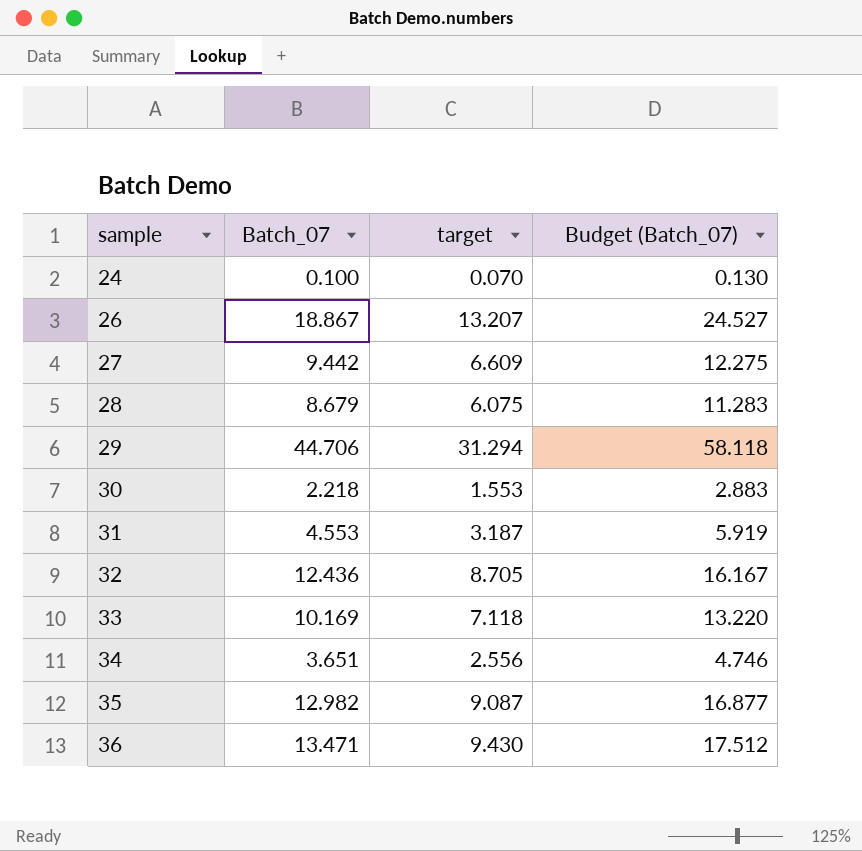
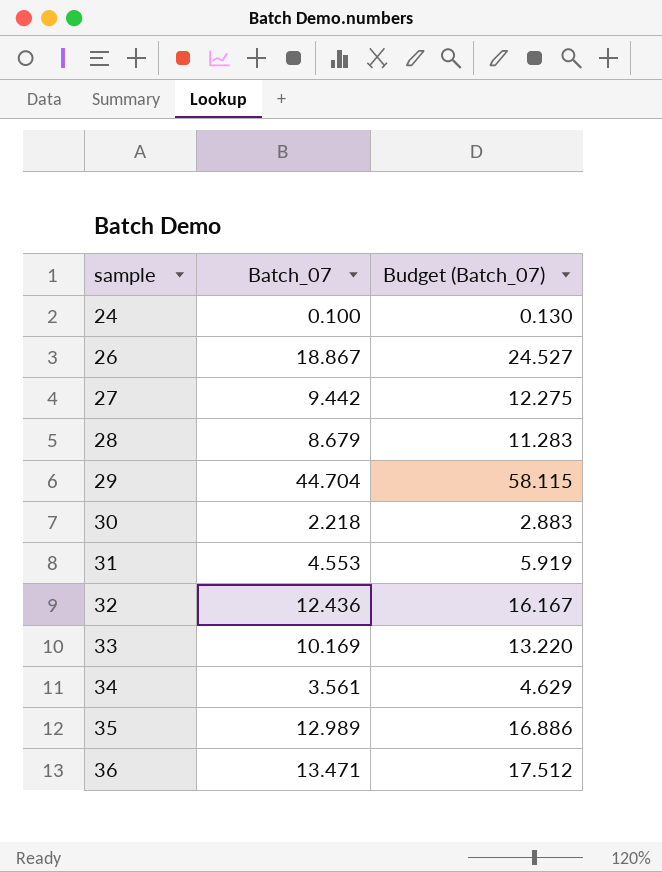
column target | formula: [Batch_07] * 0.7 -> none
29 | Batch_07: 44.706 -> 44.704
29 | Budget (Batch_07): 58.118 -> 58.115
34 | Batch_07: 3.651 -> 3.561
34 | Budget (Batch_07): 4.746 -> 4.629
35 | Batch_07: 12.982 -> 12.989
35 | Budget (Batch_07): 16.877 -> 16.886

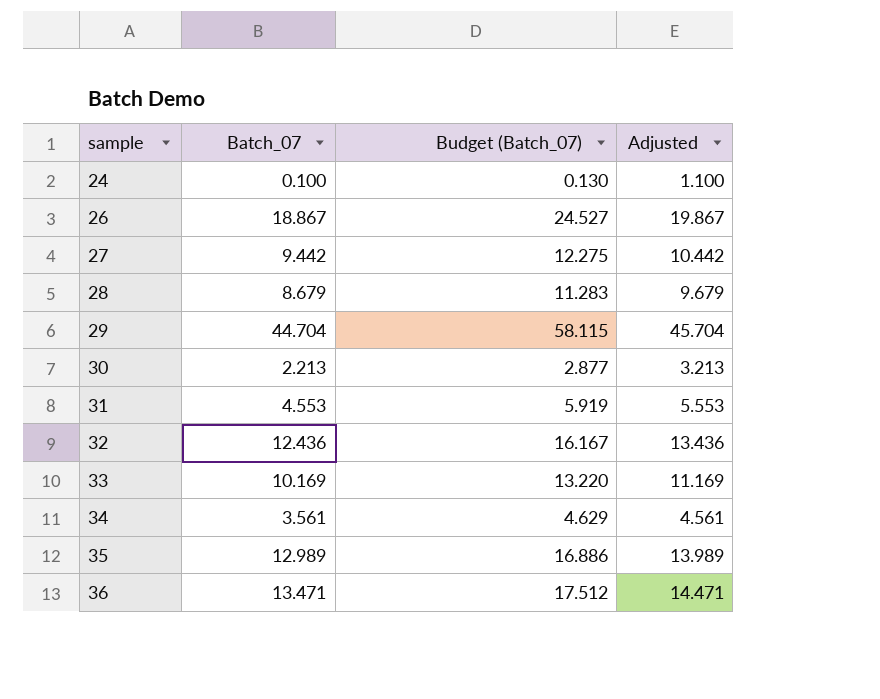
column Adjusted | formula: none -> [Batch_07] + 1
30 | Batch_07: 2.218 -> 2.213
30 | Budget (Batch_07): 2.883 -> 2.877

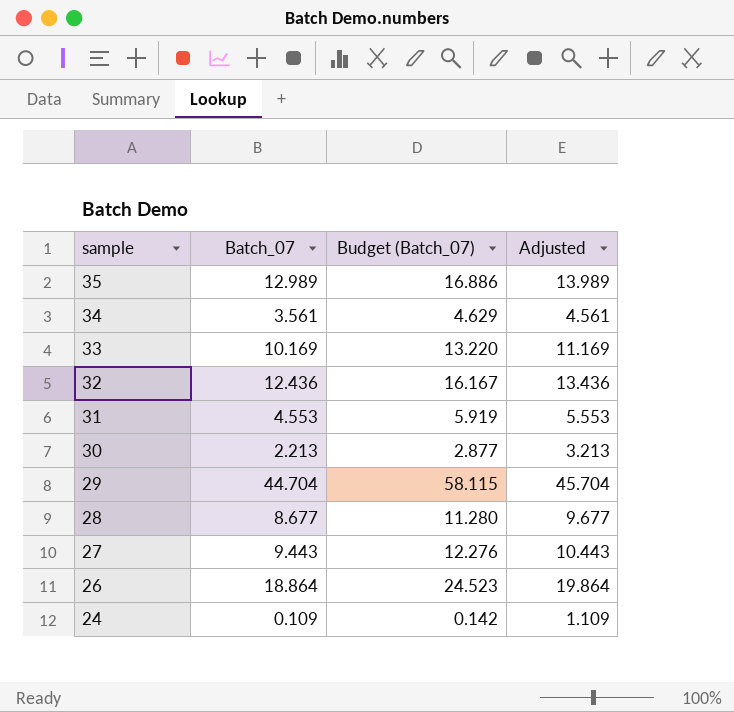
row order: sample ascending -> sample descending
row 36: 13.471 | 17.512 | 14.471 -> none
28 | Batch_07: 8.679 -> 8.677
28 | Budget (Batch_07): 11.283 -> 11.280
28 | Adjusted: 9.679 -> 9.677
27 | Batch_07: 9.442 -> 9.443
27 | Budget (Batch_07): 12.275 -> 12.276
27 | Adjusted: 10.442 -> 10.443
26 | Batch_07: 18.867 -> 18.864
26 | Budget (Batch_07): 24.527 -> 24.523
26 | Adjusted: 19.867 -> 19.864
24 | Batch_07: 0.100 -> 0.109
24 | Budget (Batch_07): 0.130 -> 0.142
24 | Adjusted: 1.100 -> 1.109

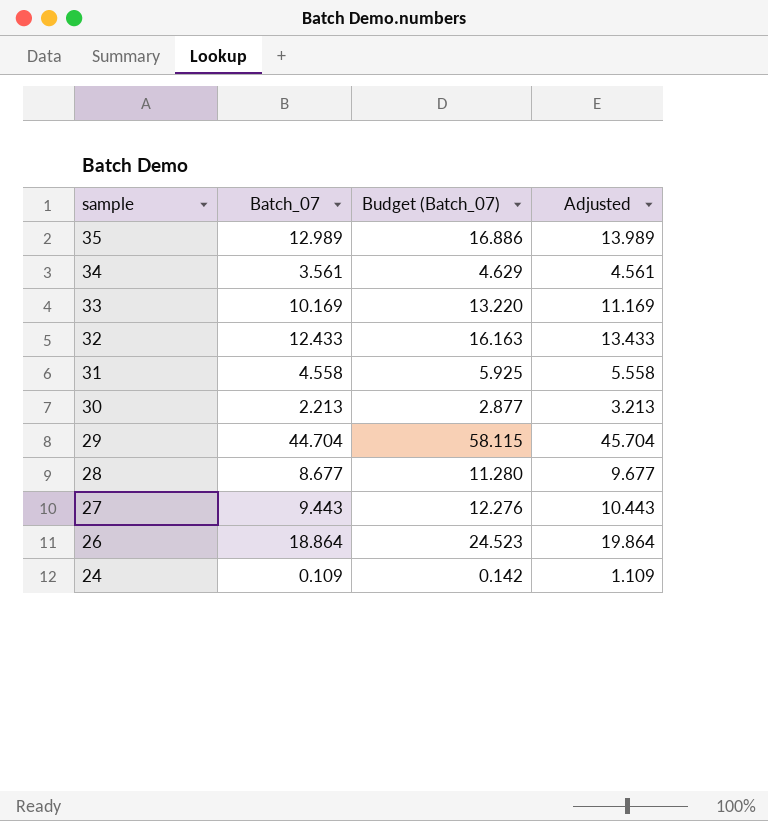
32 | Batch_07: 12.436 -> 12.433
32 | Budget (Batch_07): 16.167 -> 16.163
32 | Adjusted: 13.436 -> 13.433
31 | Batch_07: 4.553 -> 4.558
31 | Budget (Batch_07): 5.919 -> 5.925
31 | Adjusted: 5.553 -> 5.558

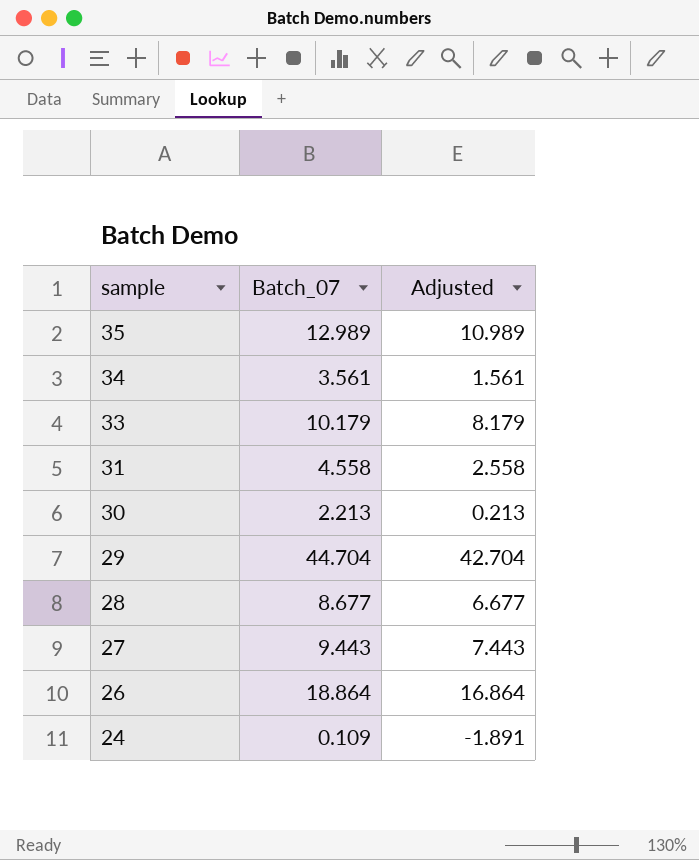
column Budget (Batch_07) | formula: [Batch_07] * 1.3 -> none
column Adjusted | formula: [Batch_07] + 1 -> [Batch_07] - 2
row 32: 12.433 | 16.163 | 13.433 -> none
33 | Batch_07: 10.169 -> 10.179

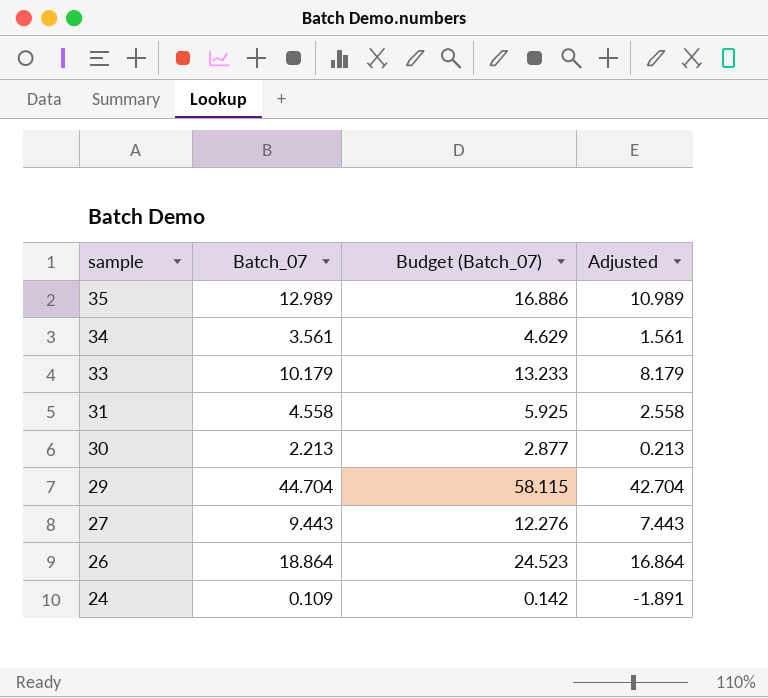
column Budget (Batch_07) | formula: none -> [Batch_07] * 1.3
row 28: 8.677 | 6.677 -> none

